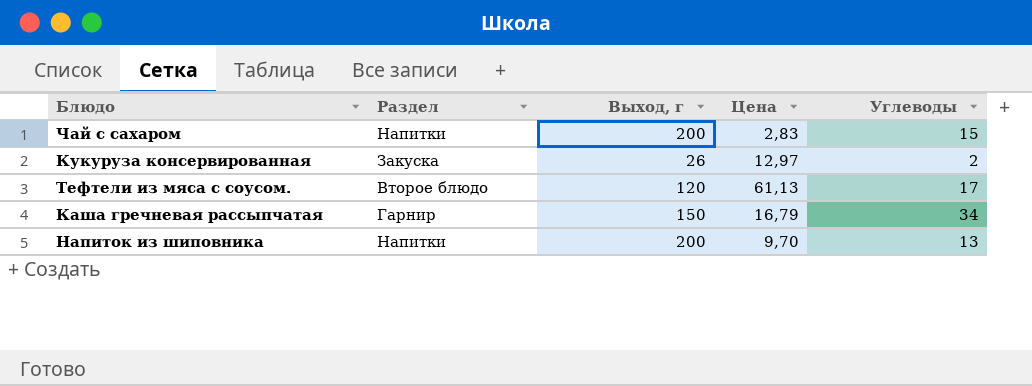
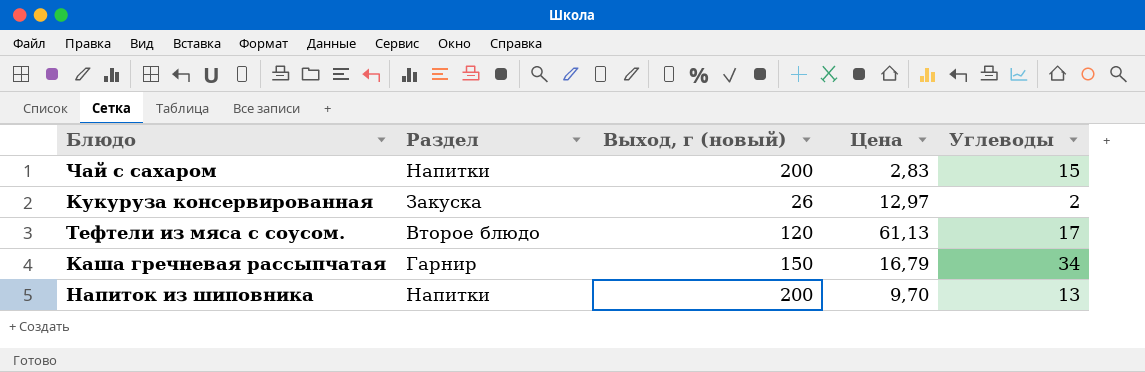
column name: Выход, г -> Выход, г (новый)

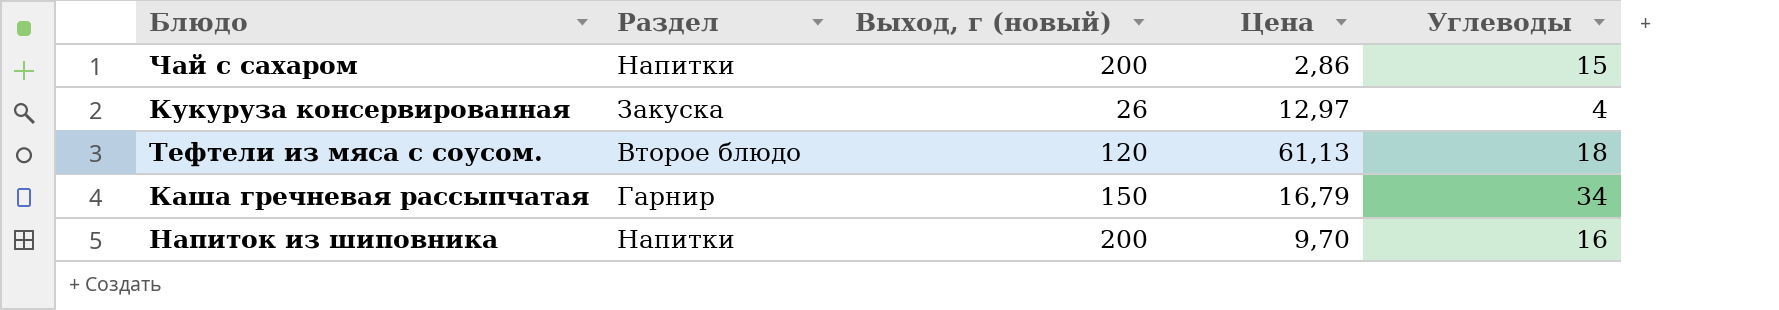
Чай с сахаром | Цена: 2,83 -> 2,86
Кукуруза консервированная | Углеводы: 2 -> 4
Тефтели из мяса с соусом. | Углеводы: 17 -> 18
Напиток из шиповника | Углеводы: 13 -> 16

